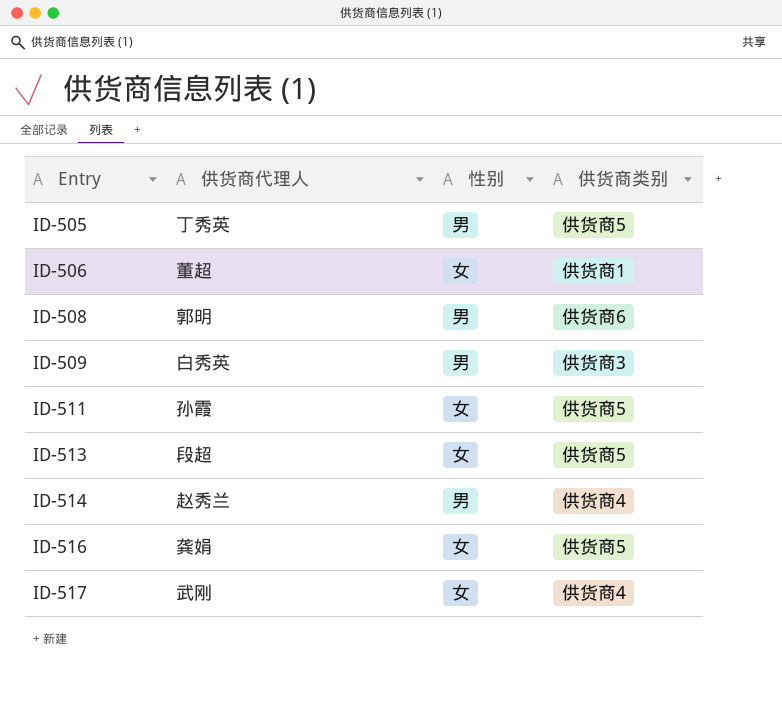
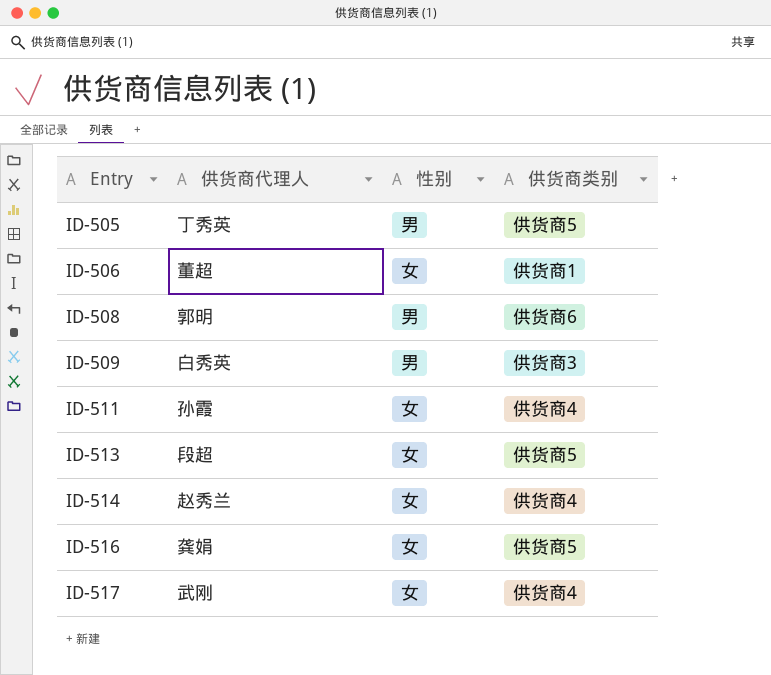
ID-511 | 供货商类别: 供货商5 -> 供货商4
ID-514 | 性别: 男 -> 女

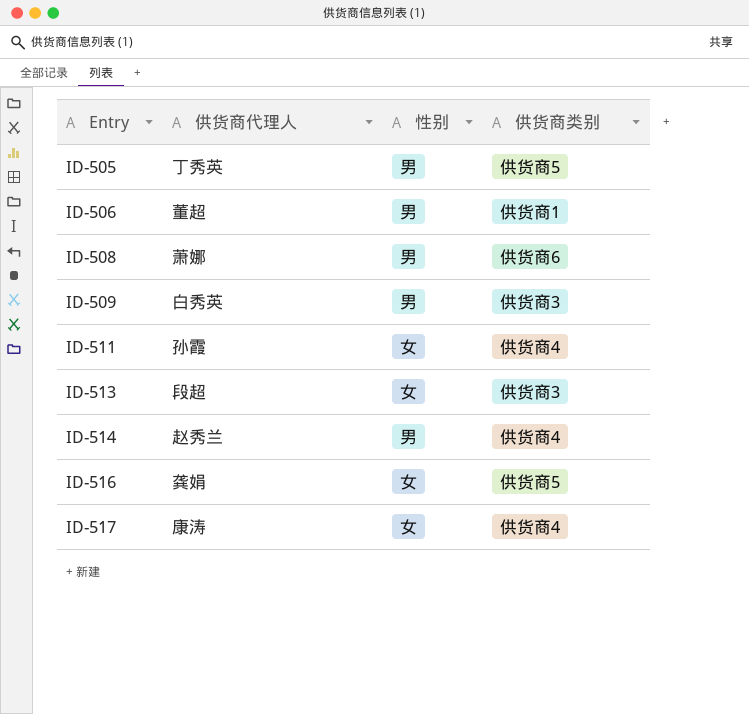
ID-506 | 性别: 女 -> 男
ID-508 | 供货商代理人: 郭明 -> 萧娜
ID-513 | 供货商类别: 供货商5 -> 供货商3
ID-514 | 性别: 女 -> 男
ID-517 | 供货商代理人: 武刚 -> 康涛

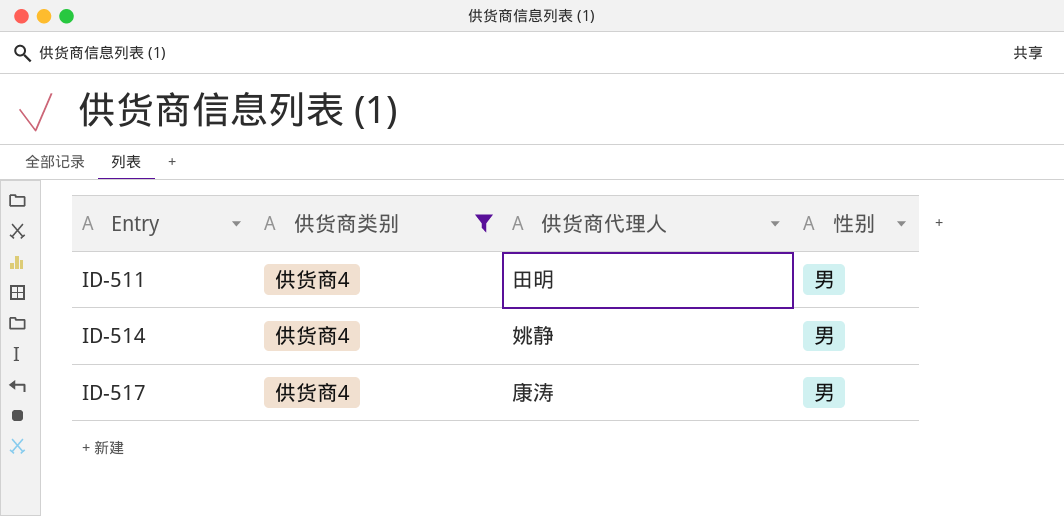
filter: none -> 供货商类别 = 供货商4
column 供货商类别 | position: 4 -> 2
ID-511 | 供货商代理人: 孙霞 -> 田明
ID-511 | 性别: 女 -> 男
ID-514 | 供货商代理人: 赵秀兰 -> 姚静
ID-517 | 性别: 女 -> 男

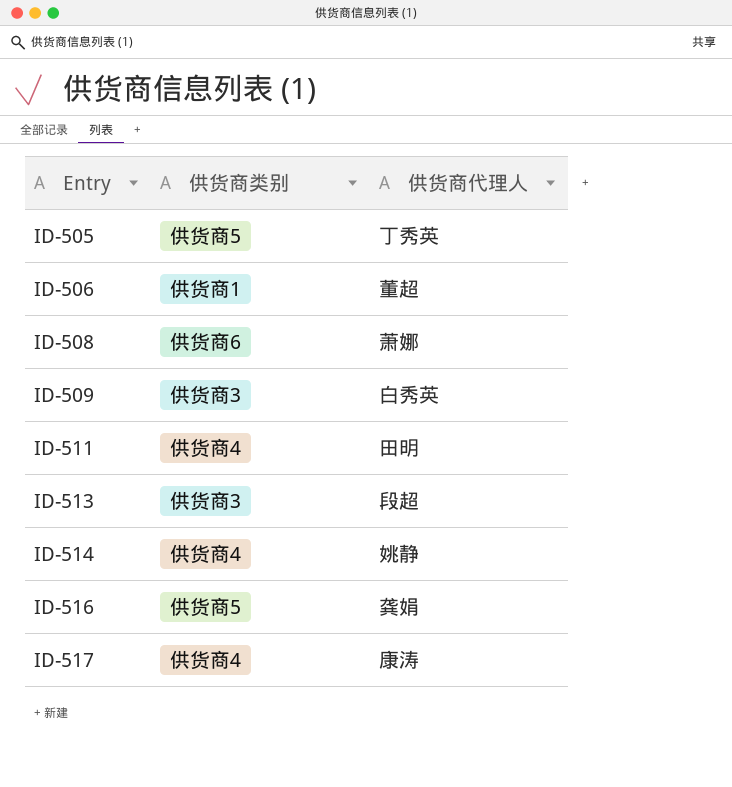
filter: 供货商类别 = 供货商4 -> none
column 性别 | position: 4 -> none

